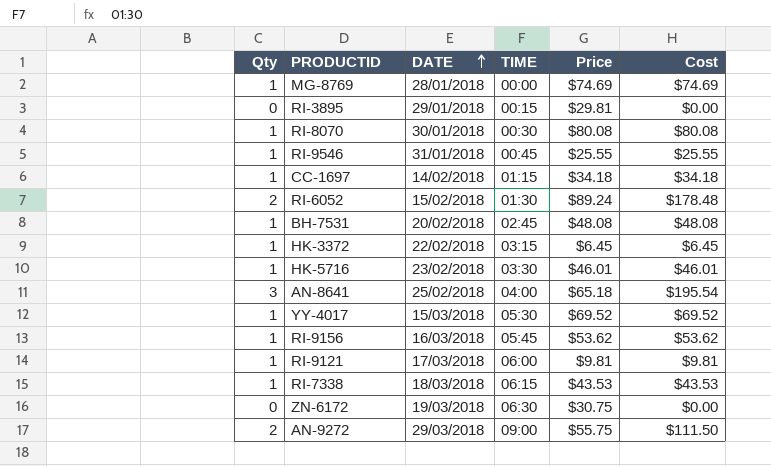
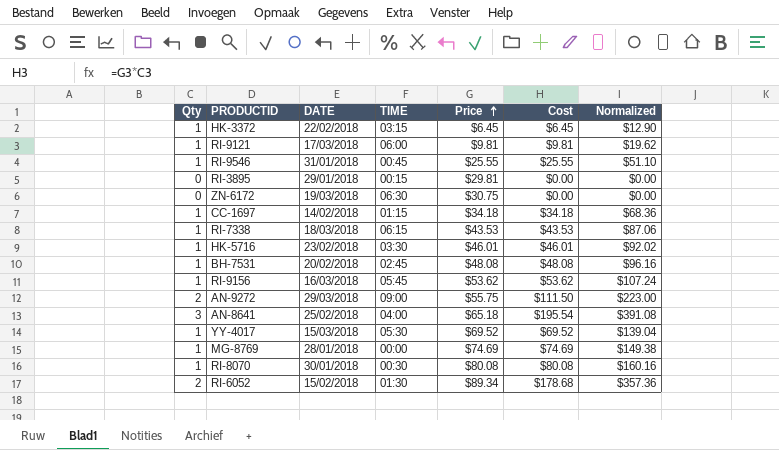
row order: DATE ascending -> Price ascending
column Normalized | formula: none -> [Cost] * 2
RI-6052 | Price: $89.24 -> $89.34
RI-6052 | Cost: $178.48 -> $178.68

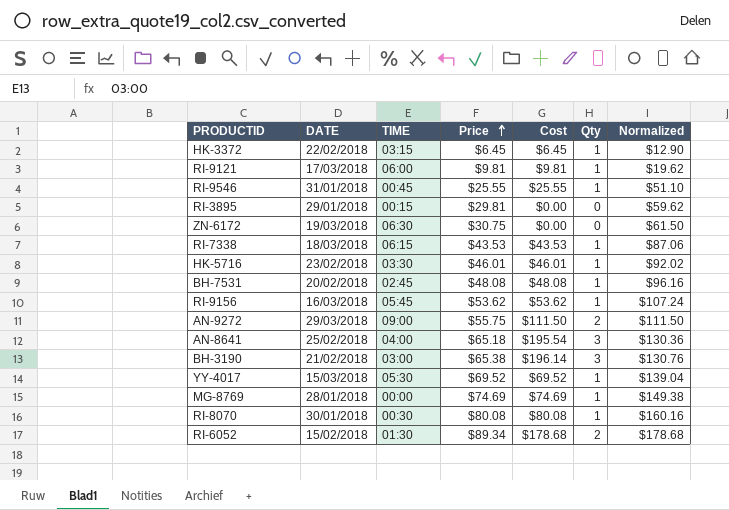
column Qty | position: 1 -> 6
column Normalized | formula: [Cost] * 2 -> [Price] * 2
row CC-1697: 1 | 14/02/2018 | 01:15 | $34.18 | $34.18 | $68.36 -> none
row BH-3190: none -> 21/02/2018 | 03:00 | $65.38 | $196.14 | 3 | $130.76

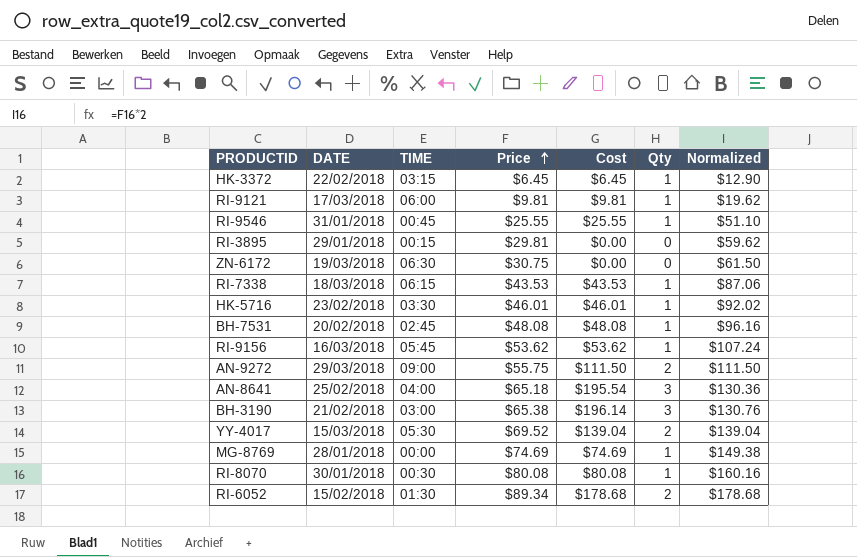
YY-4017 | Cost: $69.52 -> $139.04
YY-4017 | Qty: 1 -> 2

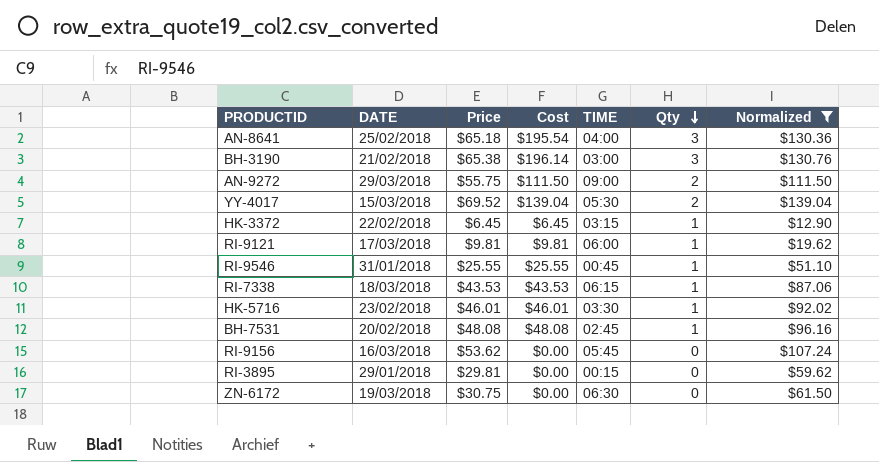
filter: none -> Normalized <= $139.04
row order: Price ascending -> Qty descending
column TIME | position: 3 -> 5
RI-9156 | Cost: $53.62 -> $0.00
RI-9156 | Qty: 1 -> 0

